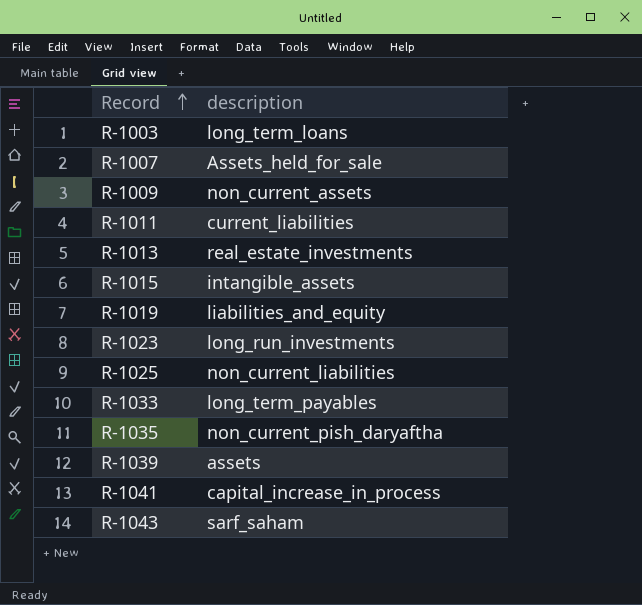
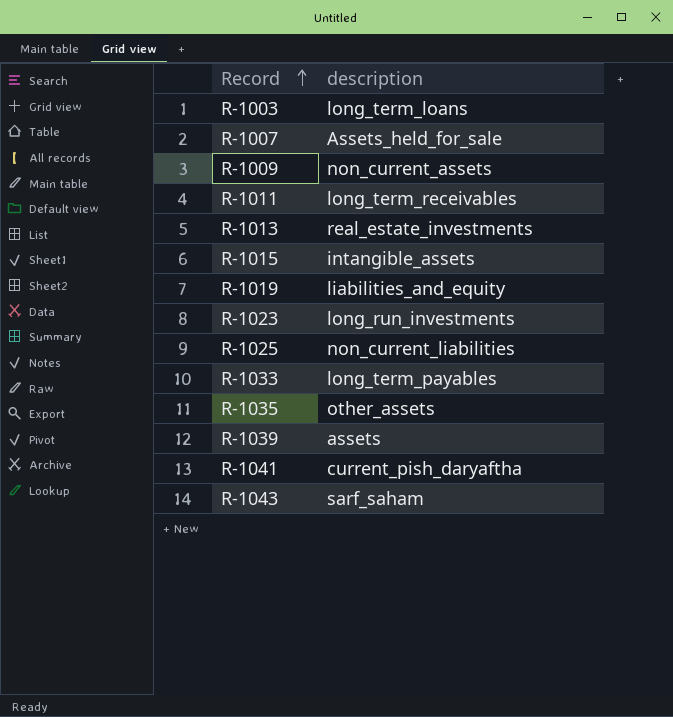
R-1011 | description: current_liabilities -> long_term_receivables
R-1035 | description: non_current_pish_daryaftha -> other_assets
R-1041 | description: capital_increase_in_process -> current_pish_daryaftha

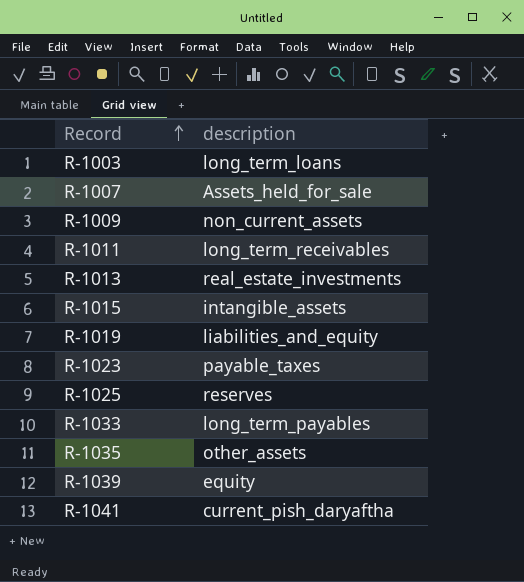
row R-1043: sarf_saham -> none
R-1023 | description: long_run_investments -> payable_taxes
R-1025 | description: non_current_liabilities -> reserves
R-1039 | description: assets -> equity

